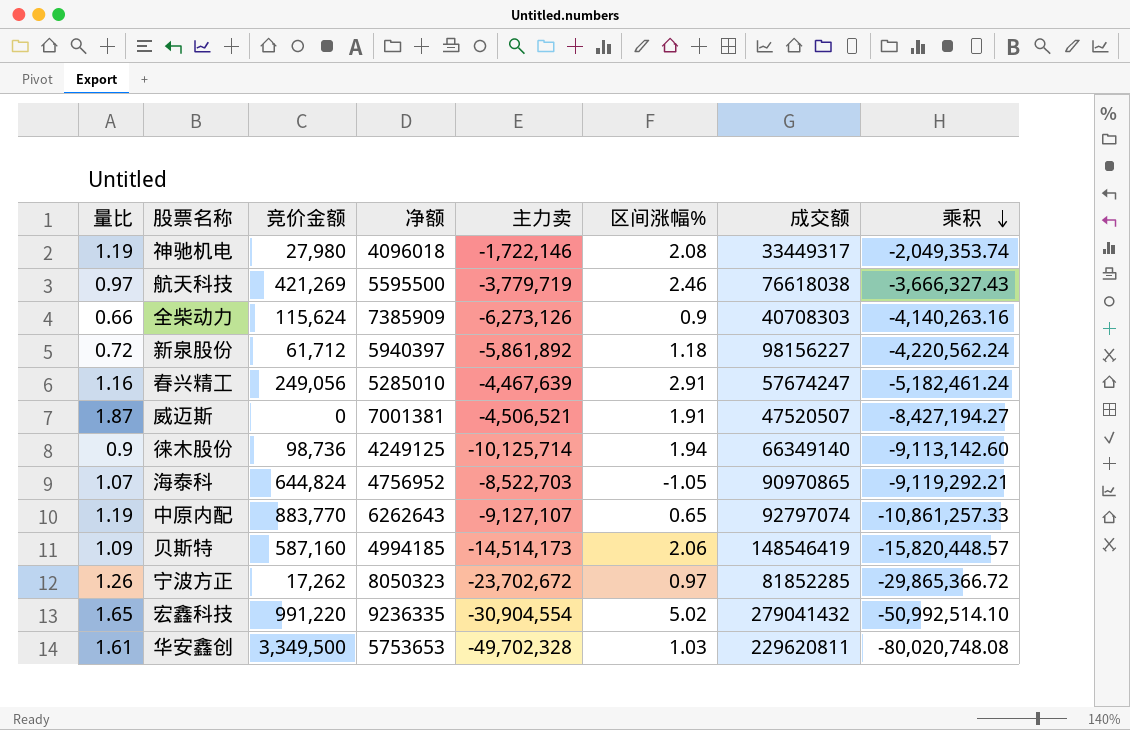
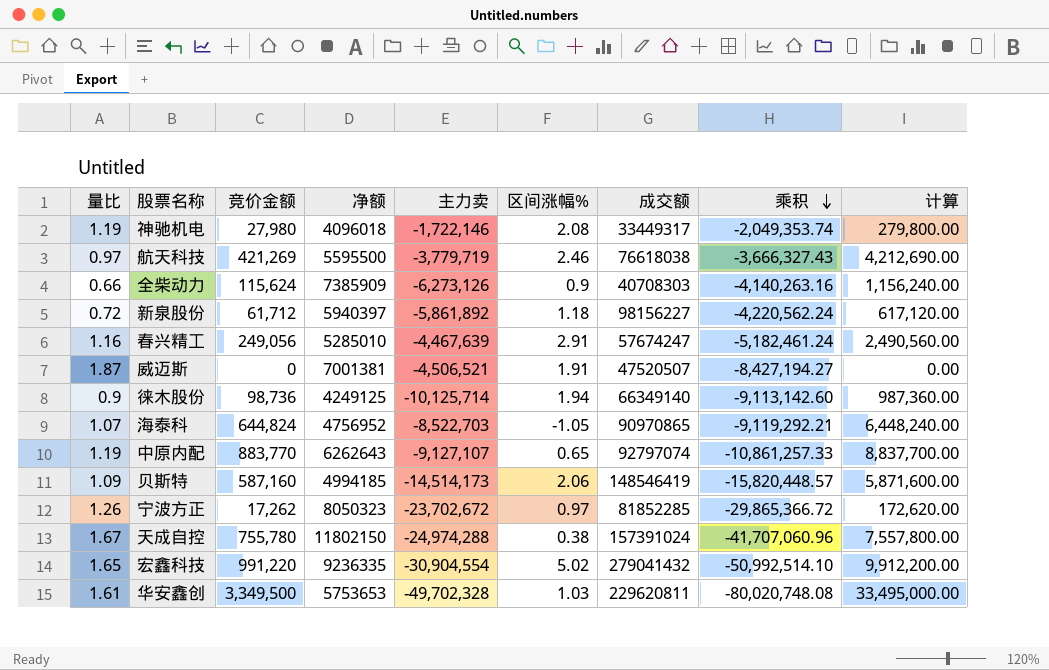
column 计算 | formula: none -> [竞价金额] * 10
row 天成自控: none -> 1.67 | 755,780 | 11802150 | -24,974,288 | 0.38 | 157391024 | -41,707,060.96 | 7,557,800.00

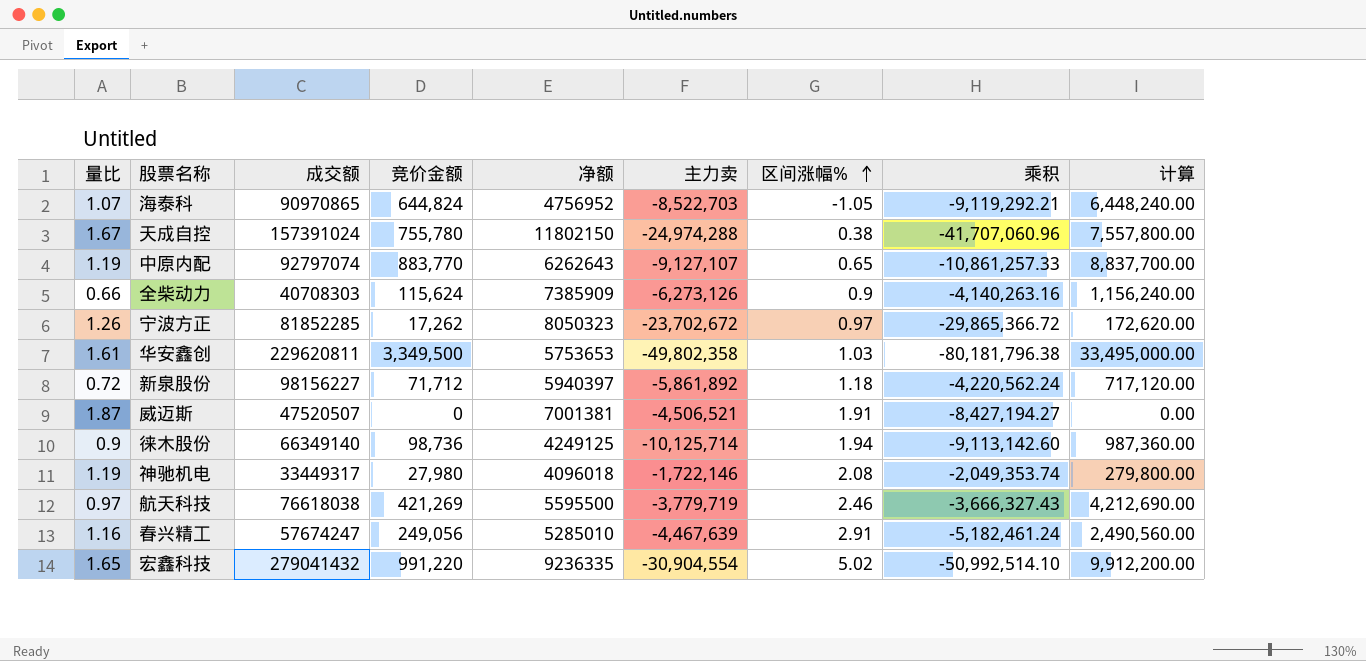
row order: 乘积 descending -> 区间涨幅% ascending
column 成交额 | position: 7 -> 3
row 贝斯特: 1.09 | 587,160 | 4994185 | -14,514,173 | 2.06 | 148546419 | -15,820,448.57 | 5,871,600.00 -> none
华安鑫创 | 主力卖: -49,702,328 -> -49,802,358
华安鑫创 | 乘积: -80,020,748.08 -> -80,181,796.38
新泉股份 | 竞价金额: 61,712 -> 71,712
新泉股份 | 计算: 617,120.00 -> 717,120.00

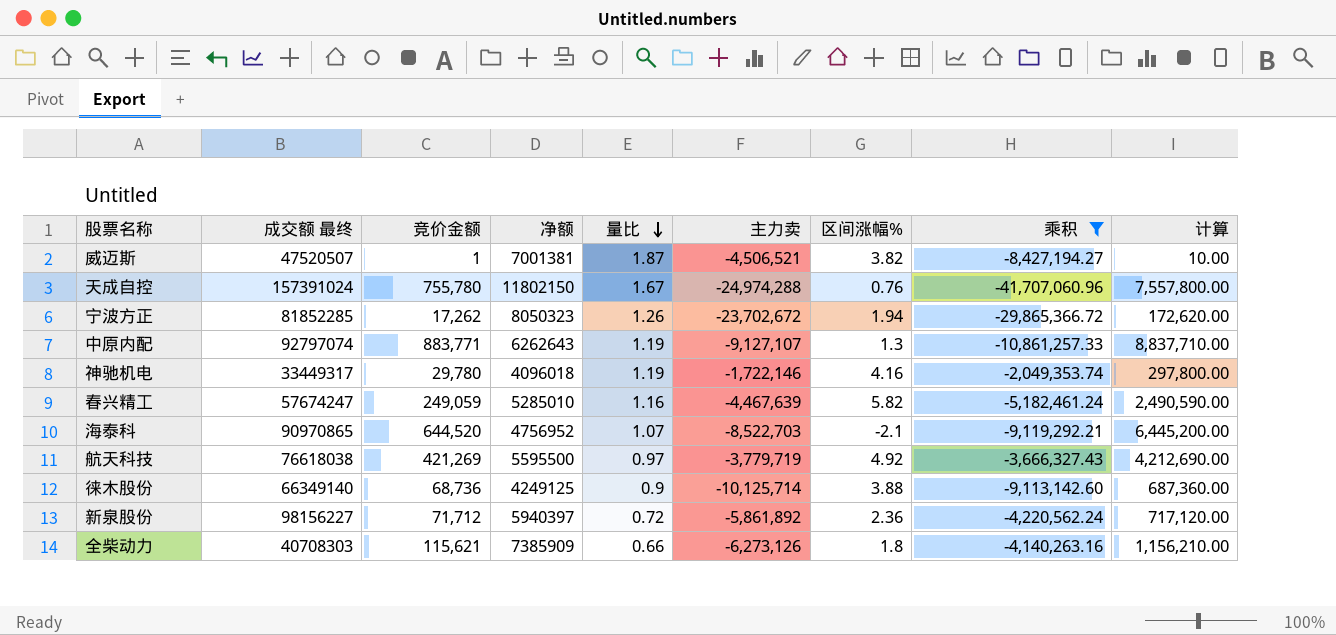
filter: none -> 乘积 >= -41,707,060.96
row order: 区间涨幅% ascending -> 量比 descending
column name: 成交额 -> 成交额 最终
column 量比 | position: 1 -> 5
威迈斯 | 竞价金额: 0 -> 1
威迈斯 | 区间涨幅%: 1.91 -> 3.82
威迈斯 | 计算: 0.00 -> 10.00
天成自控 | 区间涨幅%: 0.38 -> 0.76
宁波方正 | 区间涨幅%: 0.97 -> 1.94
中原内配 | 竞价金额: 883,770 -> 883,771
中原内配 | 区间涨幅%: 0.65 -> 1.3
中原内配 | 计算: 8,837,700.00 -> 8,837,710.00
神驰机电 | 竞价金额: 27,980 -> 29,780
神驰机电 | 区间涨幅%: 2.08 -> 4.16
神驰机电 | 计算: 279,800.00 -> 297,800.00
春兴精工 | 竞价金额: 249,056 -> 249,059
春兴精工 | 区间涨幅%: 2.91 -> 5.82
春兴精工 | 计算: 2,490,560.00 -> 2,490,590.00
海泰科 | 竞价金额: 644,824 -> 644,520
海泰科 | 区间涨幅%: -1.05 -> -2.1
海泰科 | 计算: 6,448,240.00 -> 6,445,200.00
航天科技 | 区间涨幅%: 2.46 -> 4.92
徕木股份 | 竞价金额: 98,736 -> 68,736
徕木股份 | 区间涨幅%: 1.94 -> 3.88
徕木股份 | 计算: 987,360.00 -> 687,360.00
新泉股份 | 区间涨幅%: 1.18 -> 2.36
全柴动力 | 竞价金额: 115,624 -> 115,621
全柴动力 | 区间涨幅%: 0.9 -> 1.8
全柴动力 | 计算: 1,156,240.00 -> 1,156,210.00

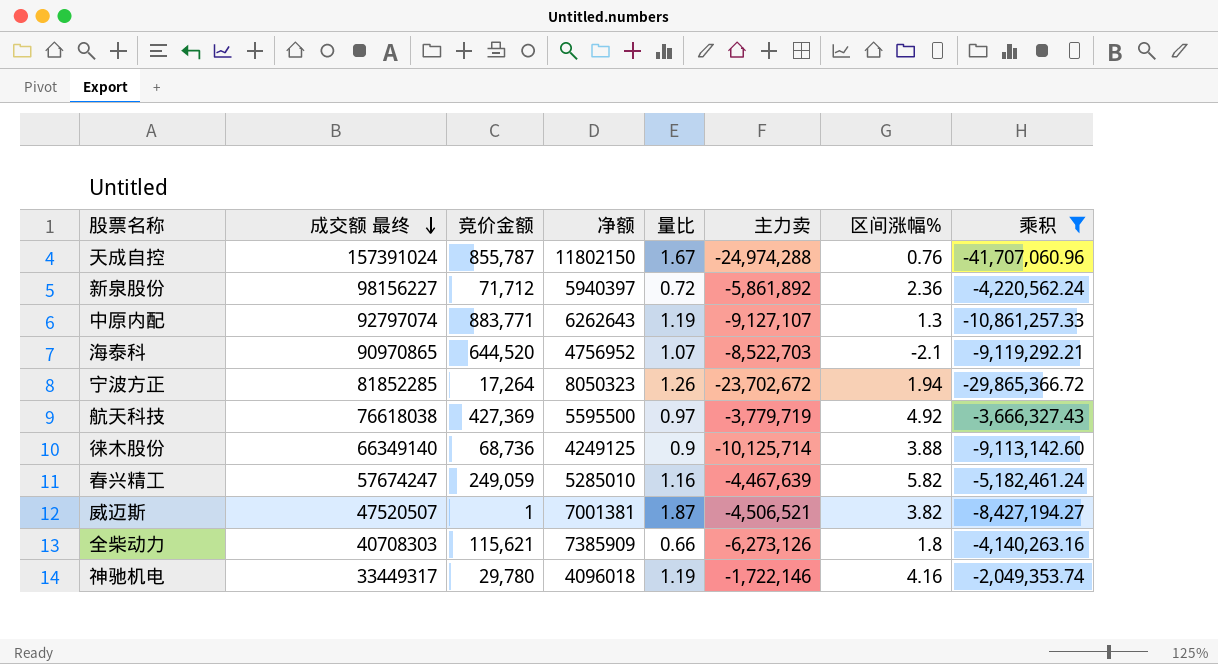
row order: 量比 descending -> 成交额 最终 descending
column 计算 | formula: [竞价金额] * 10 -> none
天成自控 | 竞价金额: 755,780 -> 855,787
宁波方正 | 竞价金额: 17,262 -> 17,264
航天科技 | 竞价金额: 421,269 -> 427,369

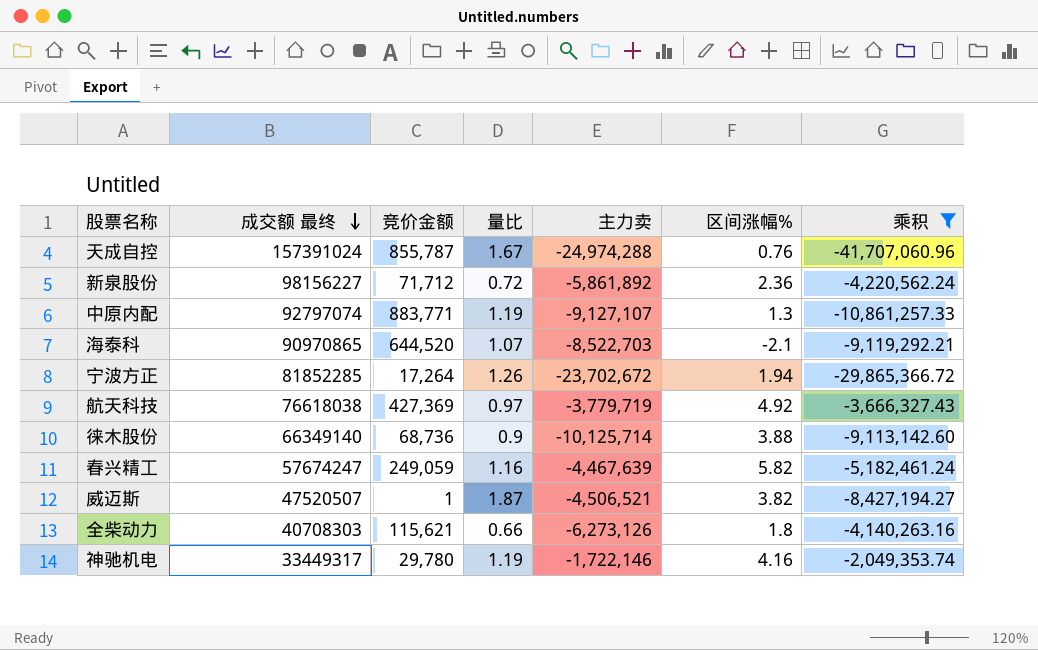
column 净额 | position: 4 -> none

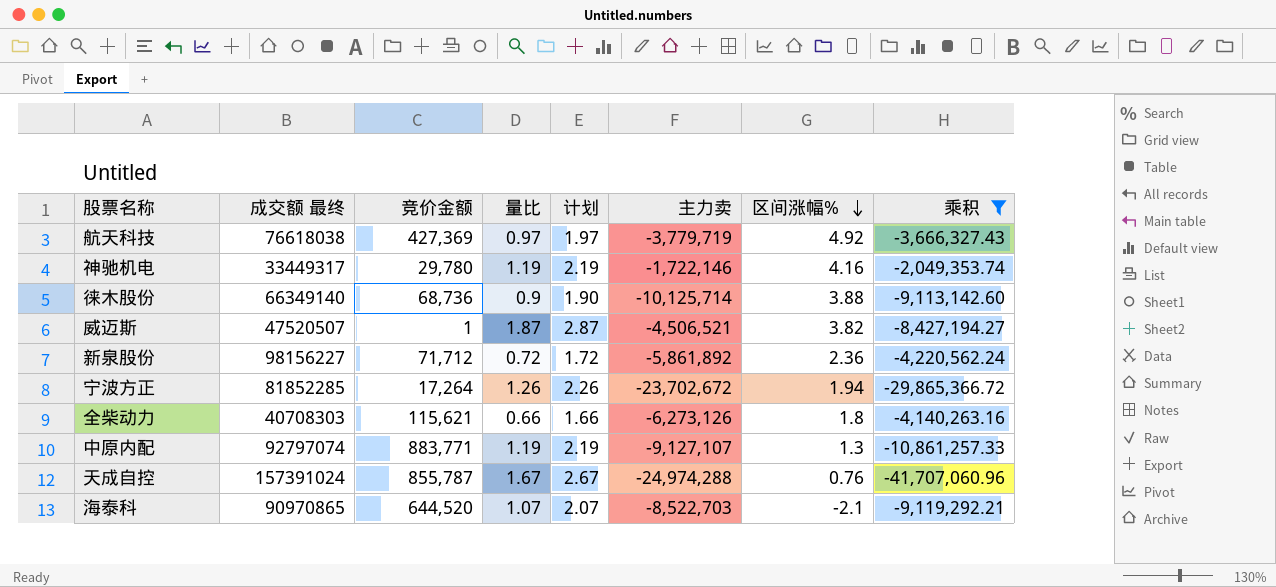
row order: 成交额 最终 descending -> 区间涨幅% descending
column 计划 | formula: none -> [量比] + 1
row 春兴精工: 57674247 | 249,059 | 1.16 | -4,467,639 | 5.82 | -5,182,461.24 -> none

